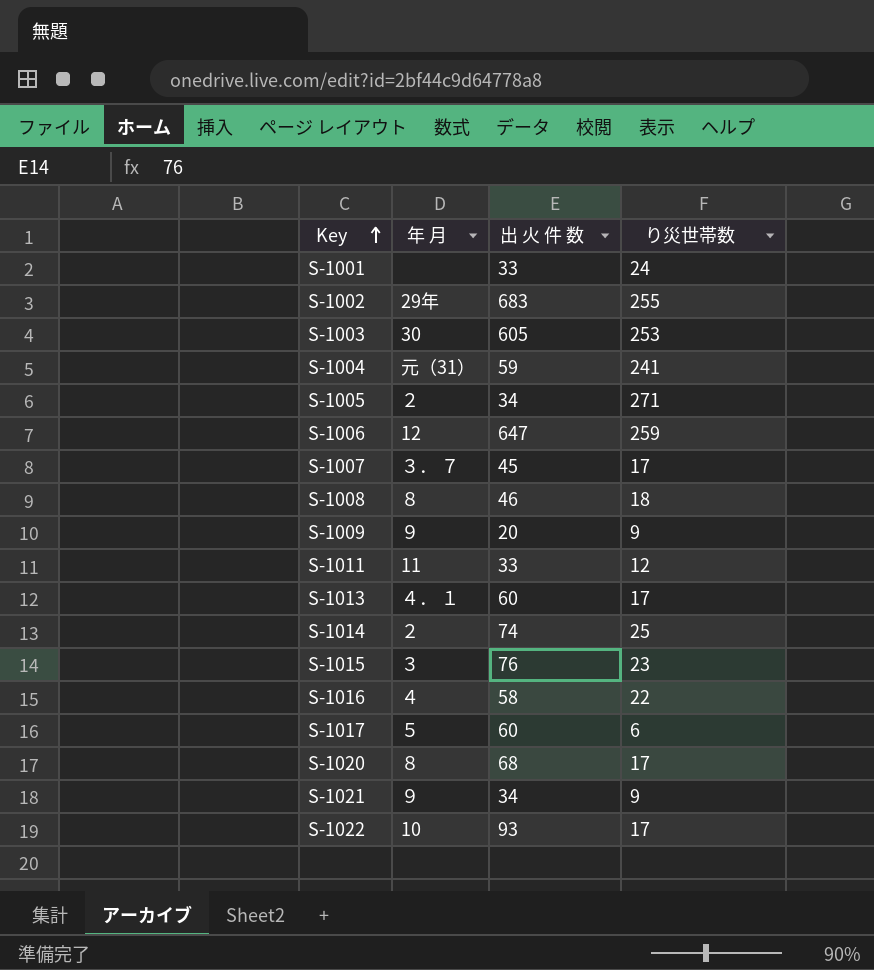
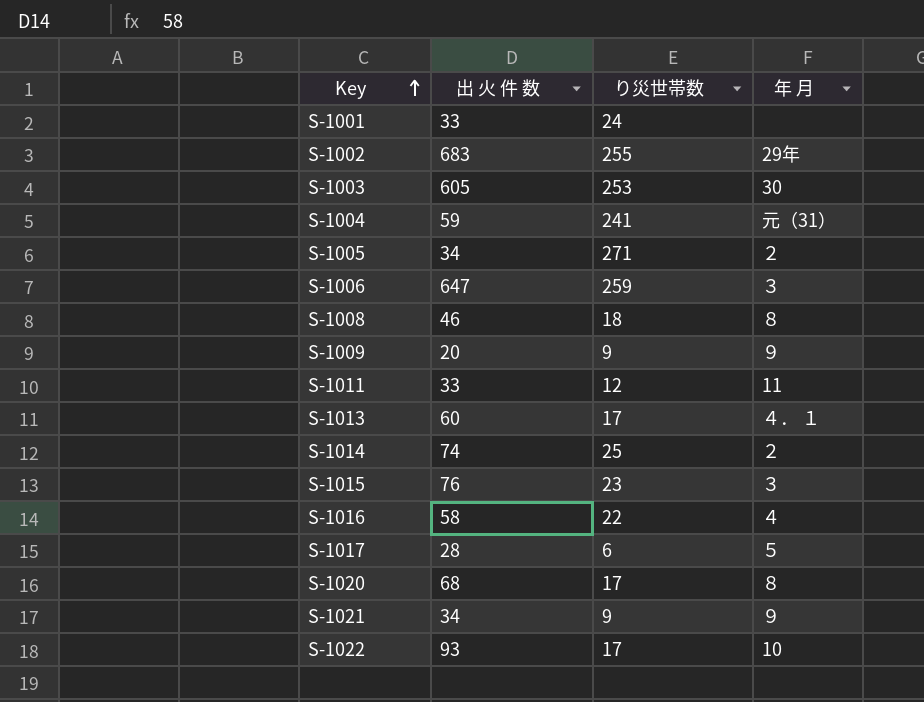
column 年 月 | position: 2 -> 4
row S-1007: ３． ７ | 45 | 17 -> none
S-1006 | 年 月: 12 -> ３
S-1017 | 出 火 件 数: 60 -> 28

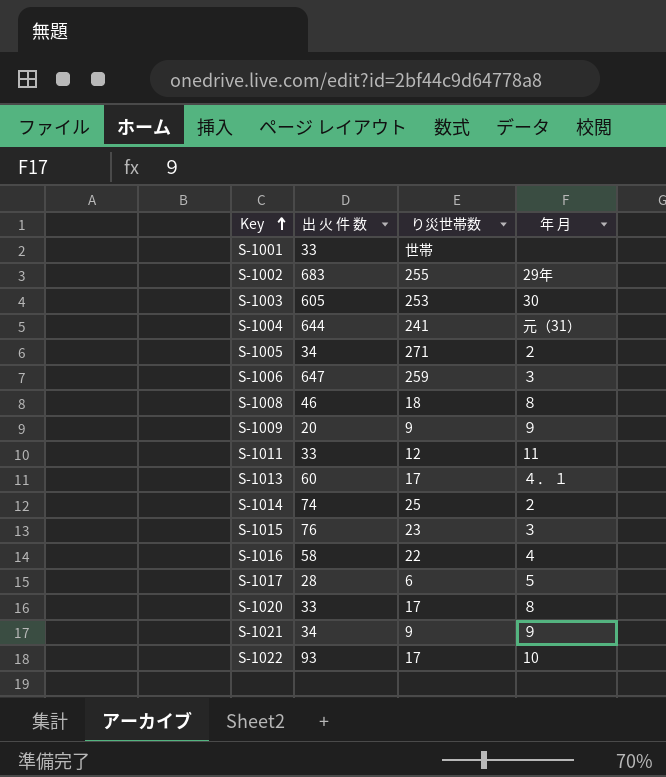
S-1001 | り災世帯数: 24 -> 世帯
S-1004 | 出 火 件 数: 59 -> 644
S-1020 | 出 火 件 数: 68 -> 33

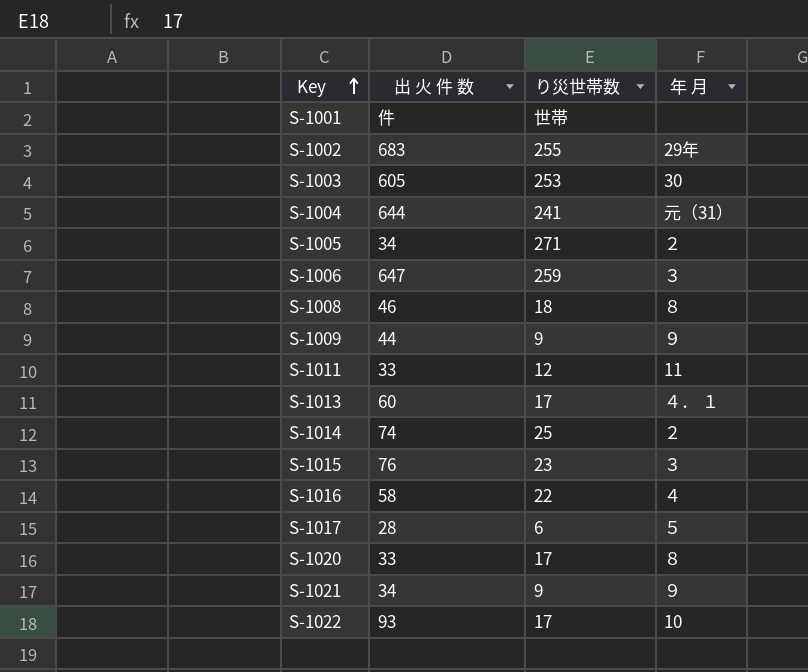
S-1001 | 出 火 件 数: 33 -> 件
S-1009 | 出 火 件 数: 20 -> 44

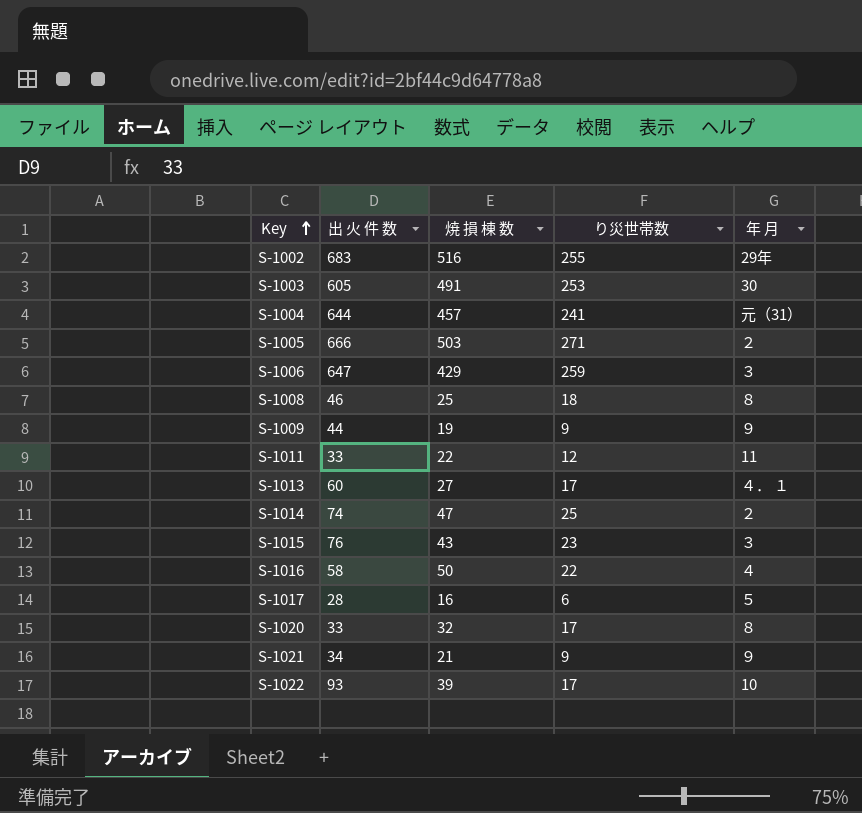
column 焼 損 棟 数 | position: none -> 3
row S-1001: 件 | 世帯 | none -> none
S-1005 | 出 火 件 数: 34 -> 666

